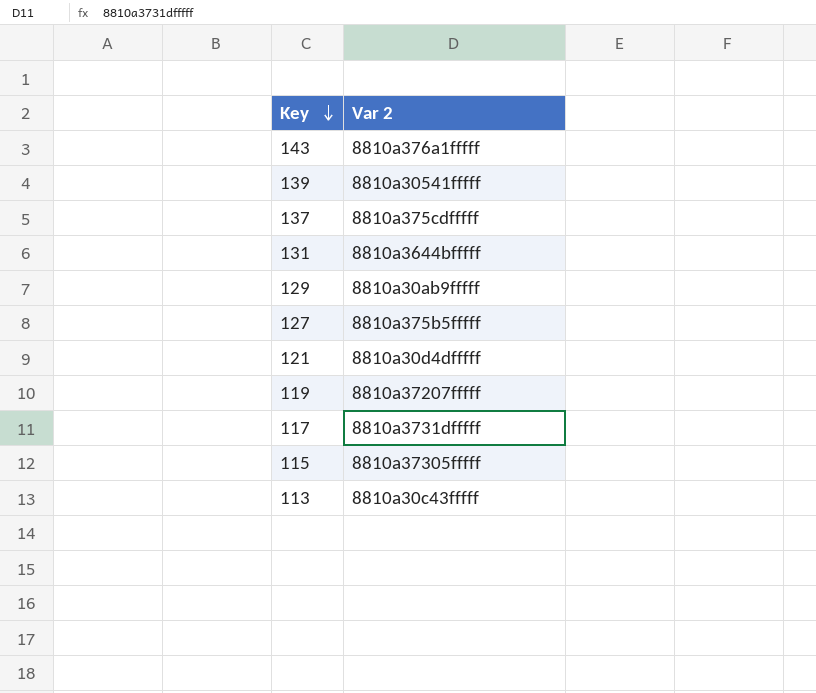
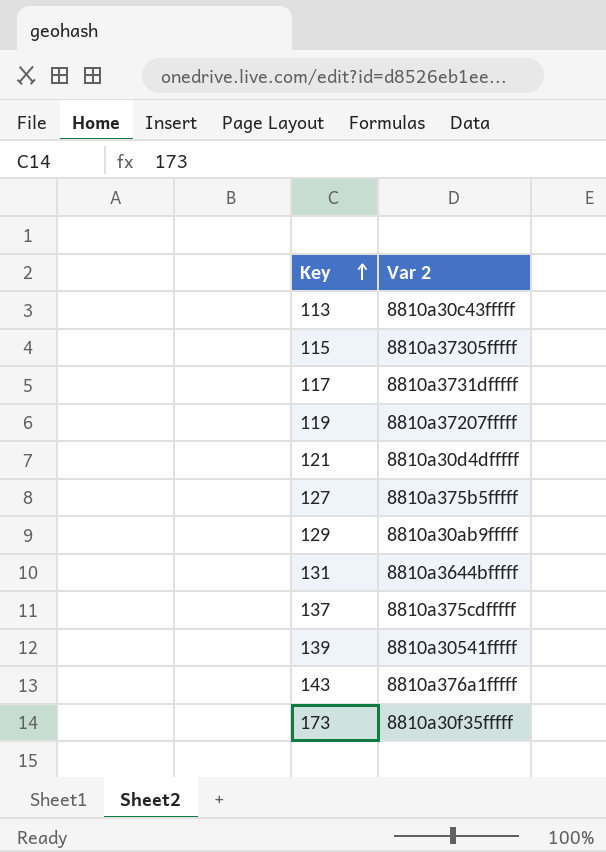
row order: Key descending -> Key ascending
row 173: none -> 8810a30f35fffff

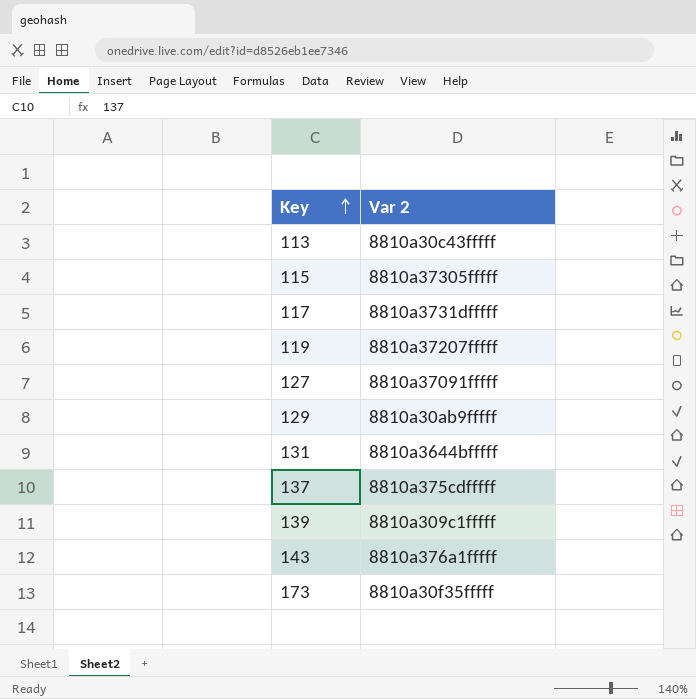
row 121: 8810a30d4dfffff -> none
127 | Var 2: 8810a375b5fffff -> 8810a37091fffff
139 | Var 2: 8810a30541fffff -> 8810a309c1fffff

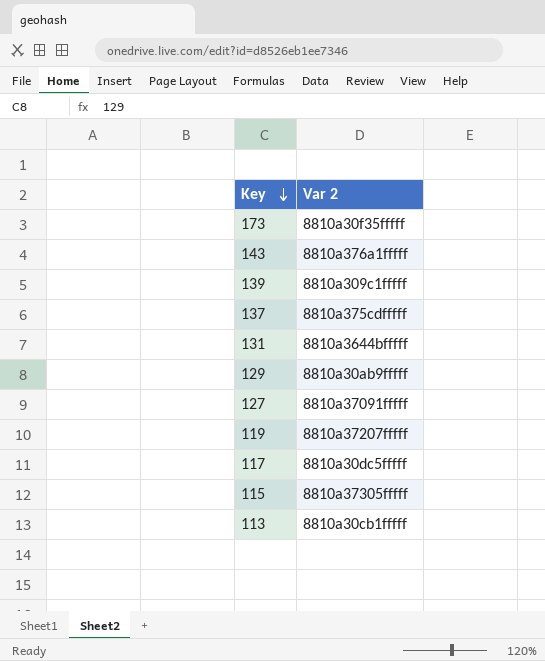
row order: Key ascending -> Key descending
117 | Var 2: 8810a3731dfffff -> 8810a30dc5fffff
113 | Var 2: 8810a30c43fffff -> 8810a30cb1fffff

